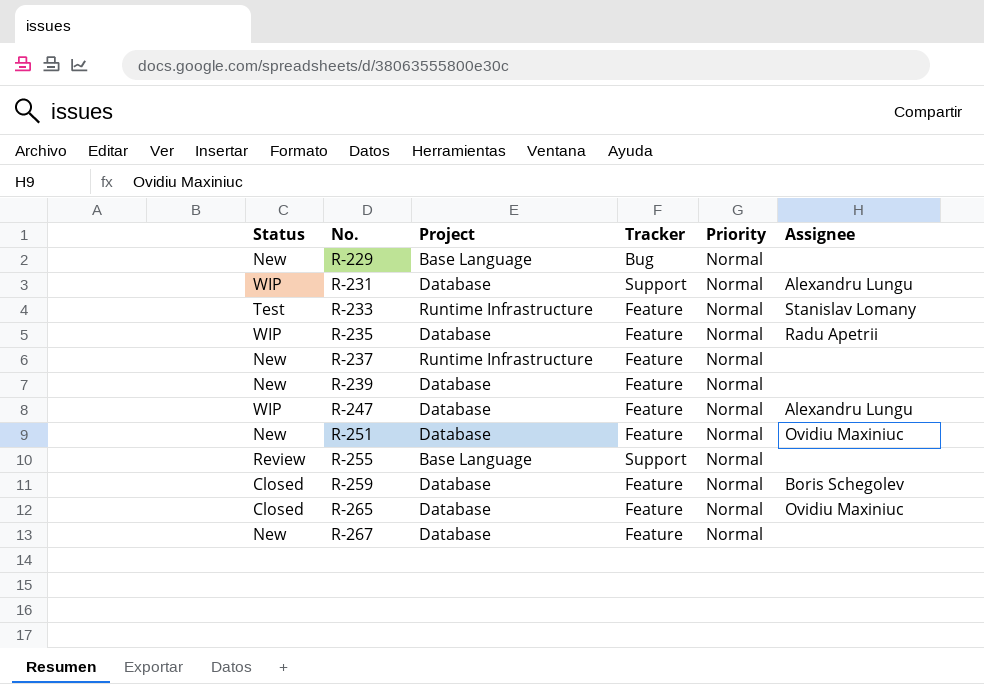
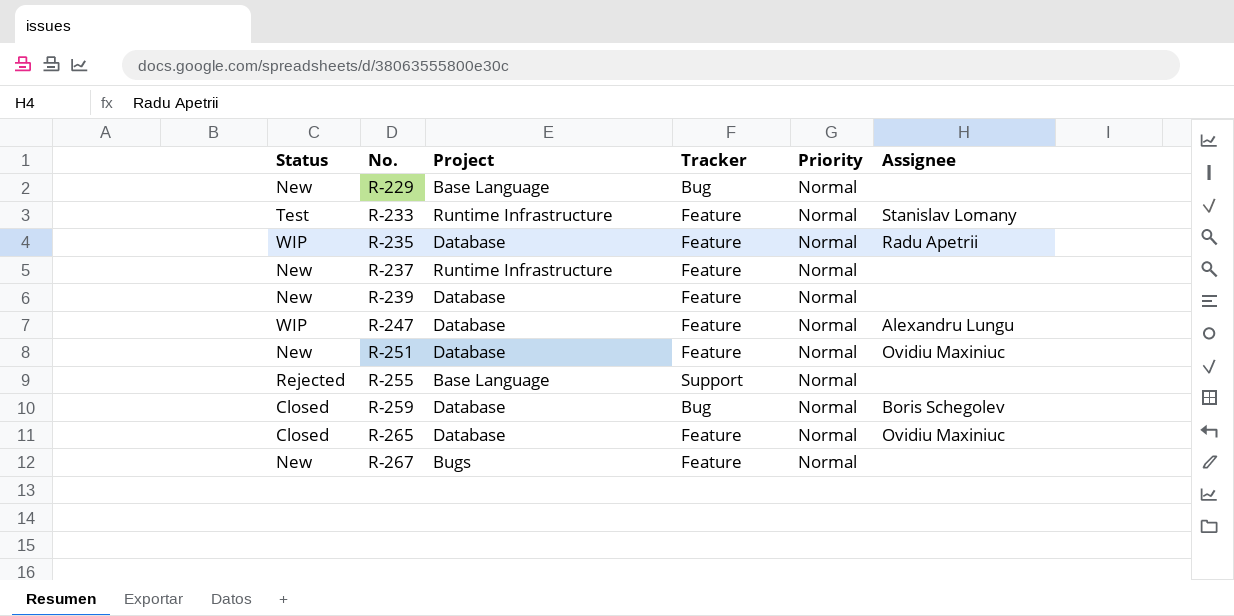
row R-231: WIP | Database | Support | Normal | Alexandru Lungu -> none
R-255 | Status: Review -> Rejected
R-259 | Tracker: Feature -> Bug
R-267 | Project: Database -> Bugs

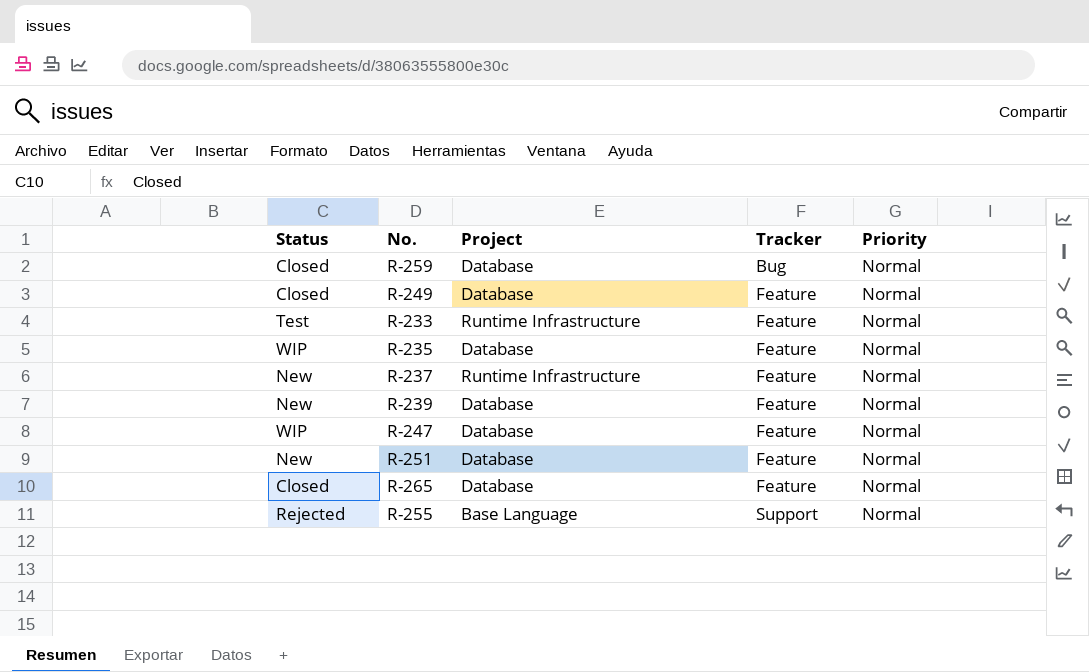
row order: No. ascending -> Tracker ascending
column Assignee | position: 6 -> none
row R-229: New | Base Language | Bug | Normal | none -> none
row R-267: New | Bugs | Feature | Normal | none -> none
row R-249: none -> Closed | Database | Feature | Normal

